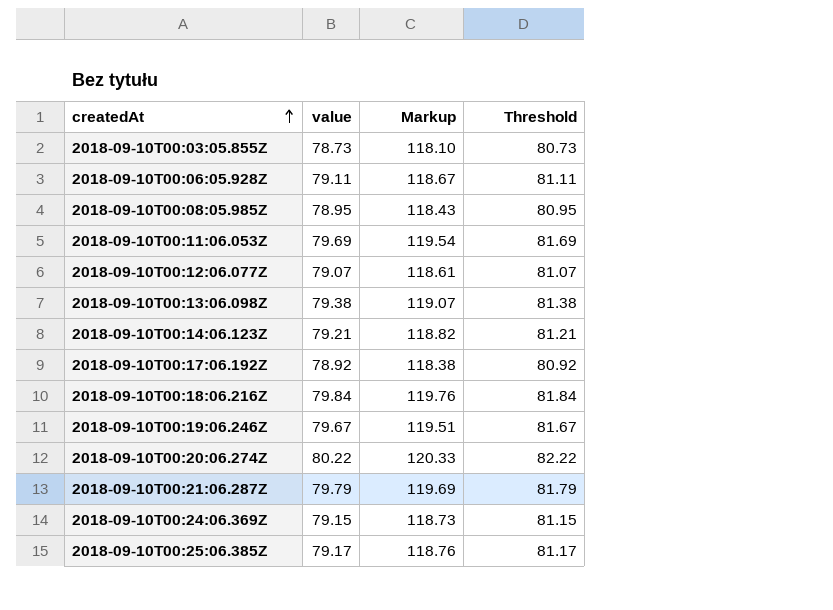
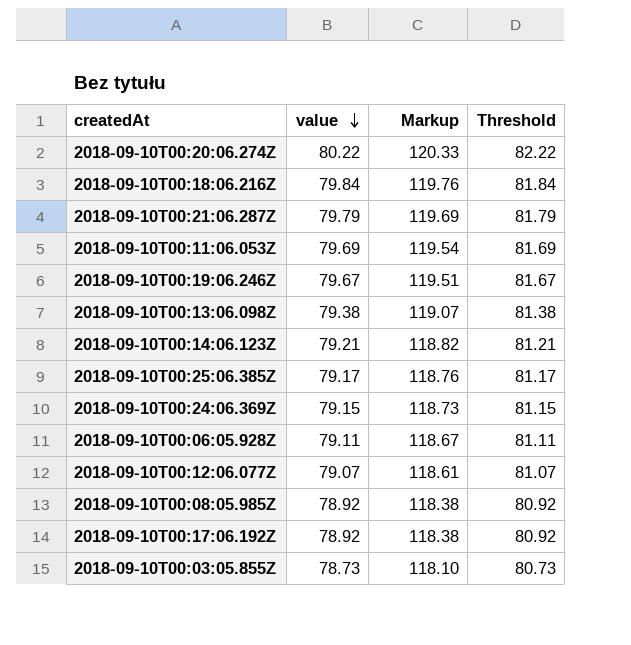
row order: createdAt ascending -> value descending
2018-09-10T00:08:05.985Z | value: 78.95 -> 78.92
2018-09-10T00:08:05.985Z | Markup: 118.43 -> 118.38
2018-09-10T00:08:05.985Z | Threshold: 80.95 -> 80.92

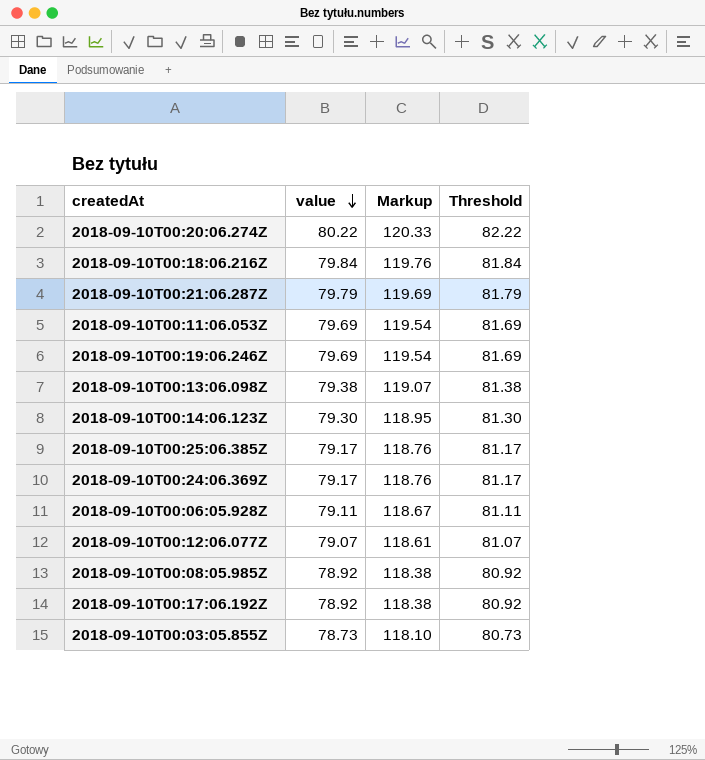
2018-09-10T00:19:06.246Z | value: 79.67 -> 79.69
2018-09-10T00:19:06.246Z | Markup: 119.51 -> 119.54
2018-09-10T00:19:06.246Z | Threshold: 81.67 -> 81.69
2018-09-10T00:14:06.123Z | value: 79.21 -> 79.30
2018-09-10T00:14:06.123Z | Markup: 118.82 -> 118.95
2018-09-10T00:14:06.123Z | Threshold: 81.21 -> 81.30
2018-09-10T00:24:06.369Z | value: 79.15 -> 79.17
2018-09-10T00:24:06.369Z | Markup: 118.73 -> 118.76
2018-09-10T00:24:06.369Z | Threshold: 81.15 -> 81.17

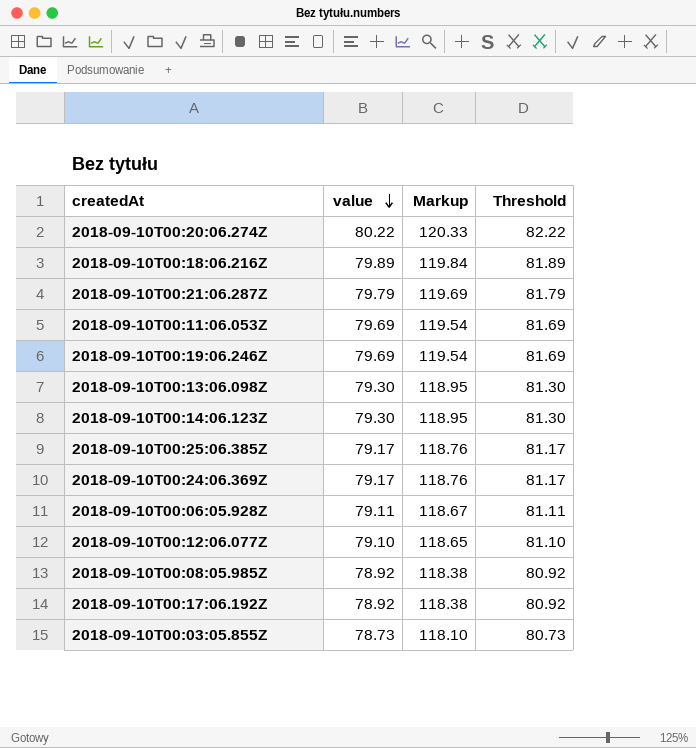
2018-09-10T00:18:06.216Z | value: 79.84 -> 79.89
2018-09-10T00:18:06.216Z | Markup: 119.76 -> 119.84
2018-09-10T00:18:06.216Z | Threshold: 81.84 -> 81.89
2018-09-10T00:13:06.098Z | value: 79.38 -> 79.30
2018-09-10T00:13:06.098Z | Markup: 119.07 -> 118.95
2018-09-10T00:13:06.098Z | Threshold: 81.38 -> 81.30
2018-09-10T00:12:06.077Z | value: 79.07 -> 79.10
2018-09-10T00:12:06.077Z | Markup: 118.61 -> 118.65
2018-09-10T00:12:06.077Z | Threshold: 81.07 -> 81.10

